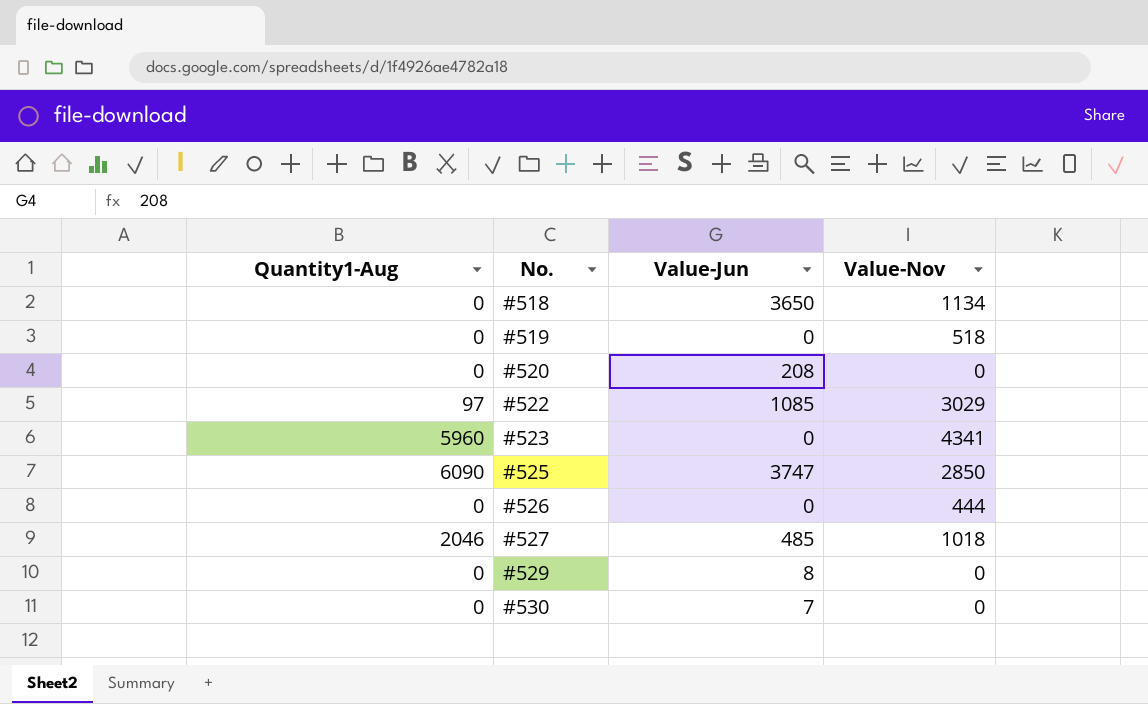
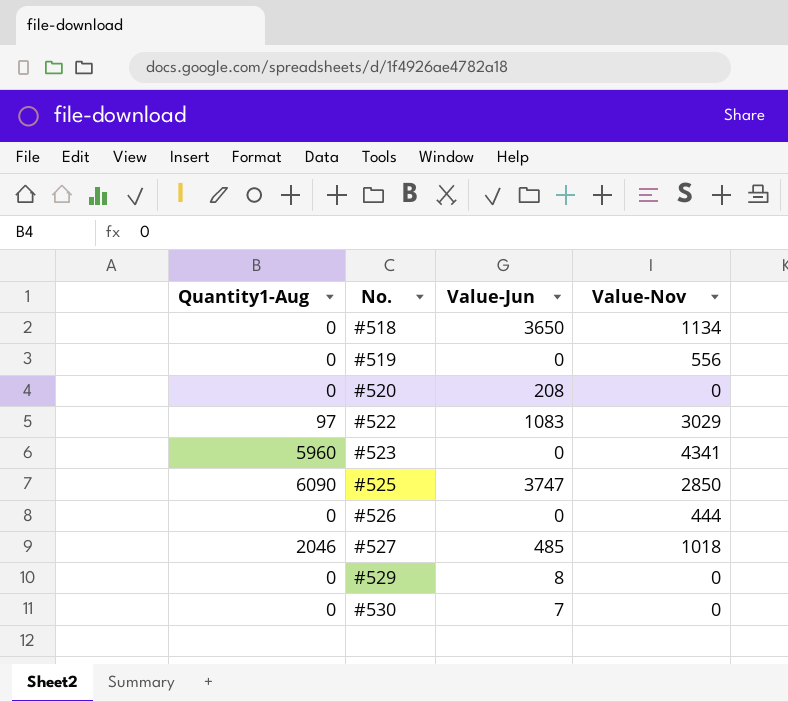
#519 | Value-Nov: 518 -> 556
#522 | Value-Jun: 1085 -> 1083

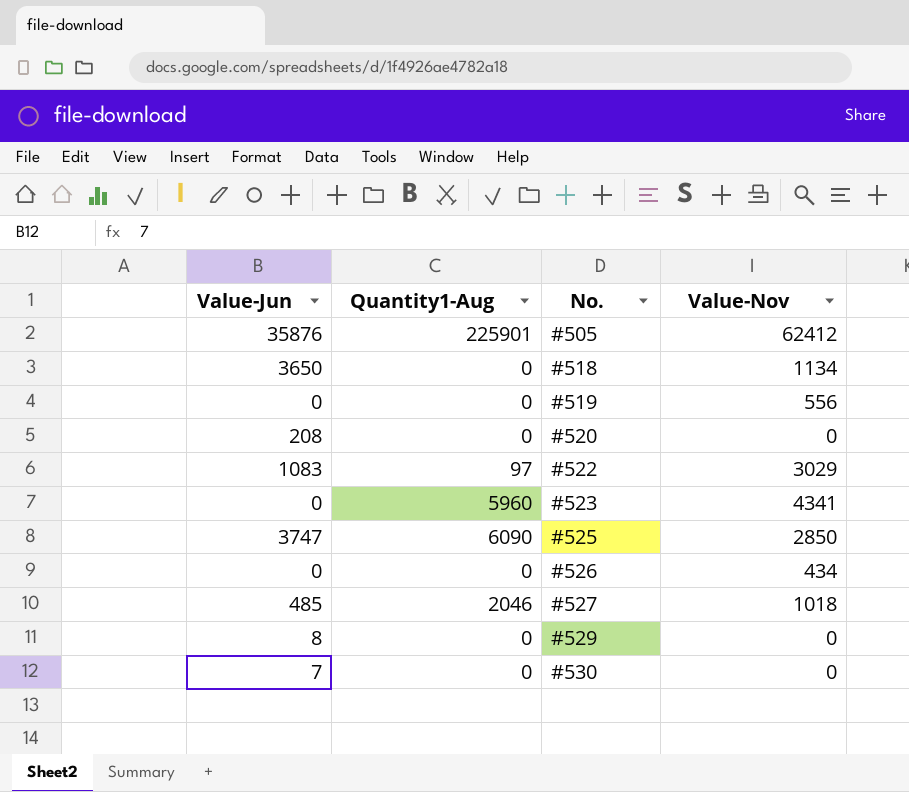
column Value-Jun | position: 3 -> 1
row #505: none -> 35876 | 225901 | 62412
#526 | Value-Nov: 444 -> 434

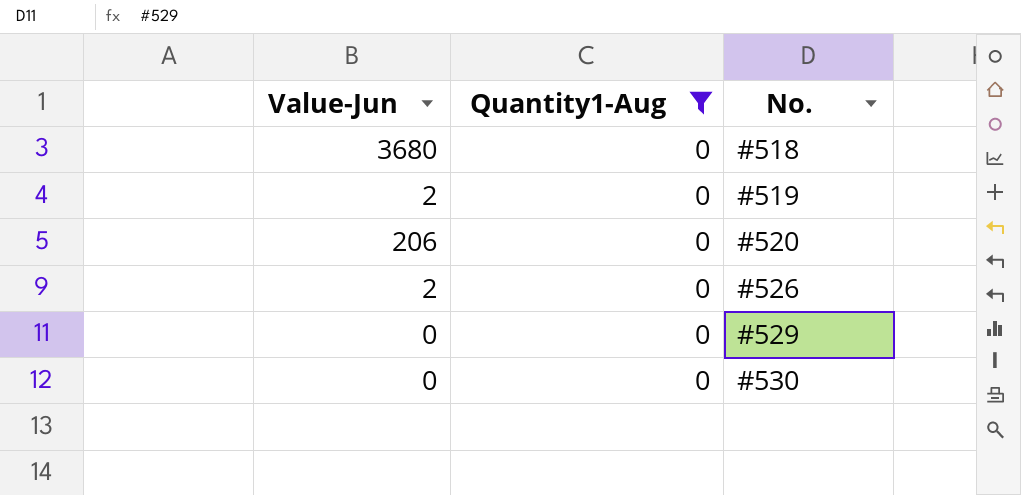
filter: none -> Quantity1-Aug = 0
column Value-Nov | position: 4 -> none
#518 | Value-Jun: 3650 -> 3680
#519 | Value-Jun: 0 -> 2
#520 | Value-Jun: 208 -> 206
#526 | Value-Jun: 0 -> 2
#529 | Value-Jun: 8 -> 0
#530 | Value-Jun: 7 -> 0

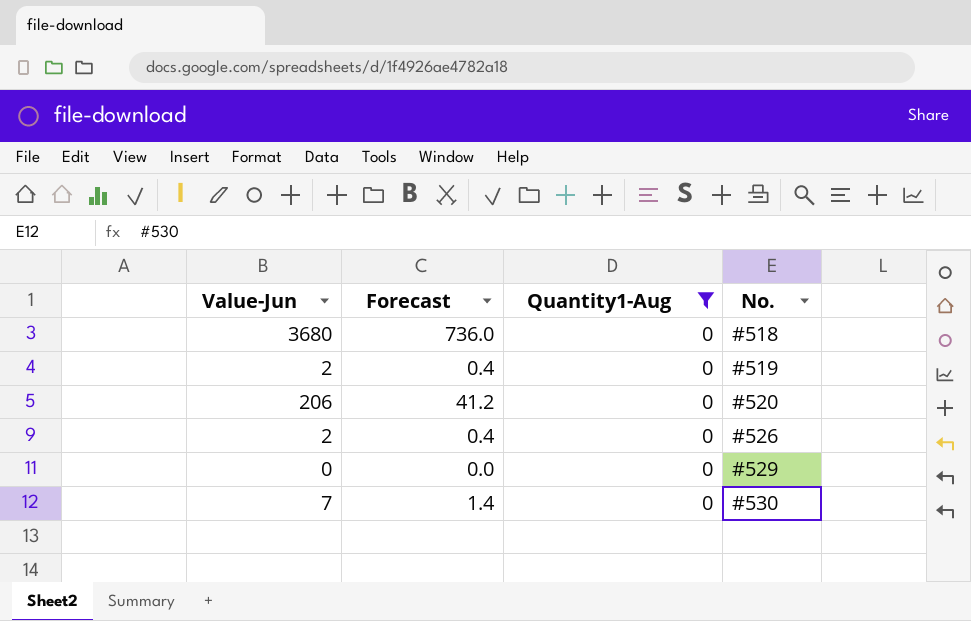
column Forecast | formula: none -> [Value-Jun] * 0.2
#530 | Value-Jun: 0 -> 7

